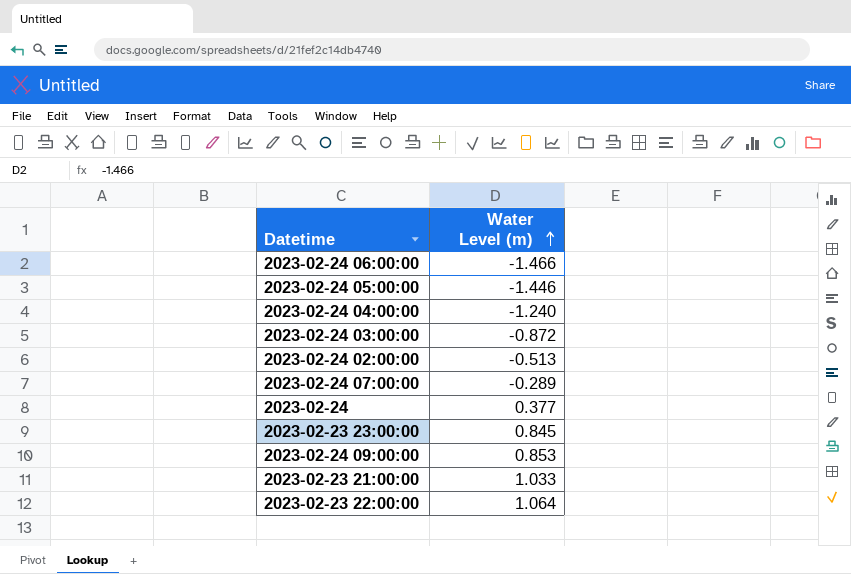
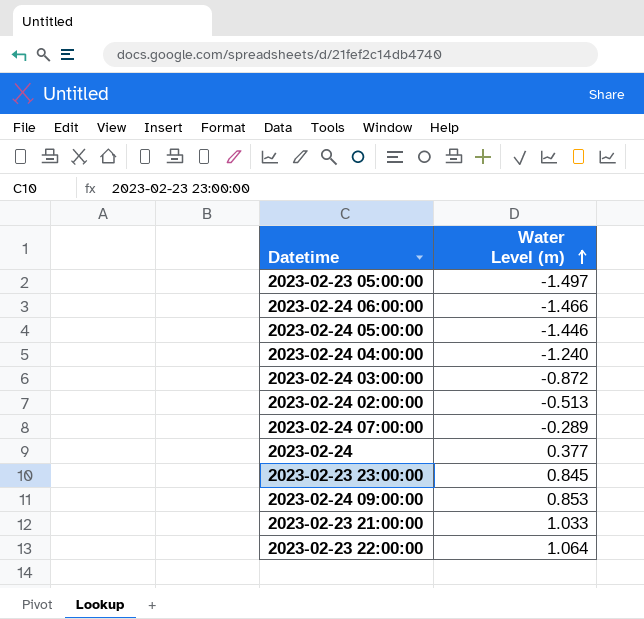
row 2023-02-23 05:00:00: none -> -1.497

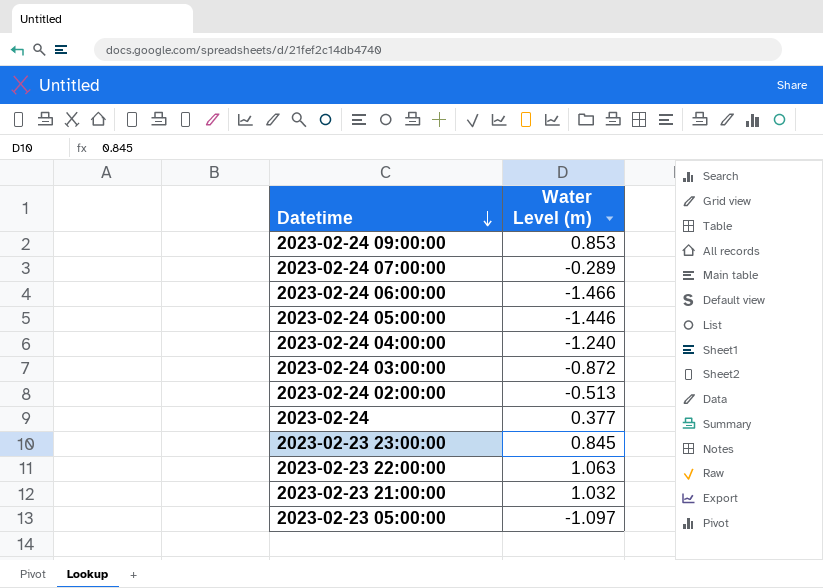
row order: Water Level (m) ascending -> Datetime descending
2023-02-23 22:00:00 | Water Level (m): 1.064 -> 1.063
2023-02-23 21:00:00 | Water Level (m): 1.033 -> 1.032
2023-02-23 05:00:00 | Water Level (m): -1.497 -> -1.097

